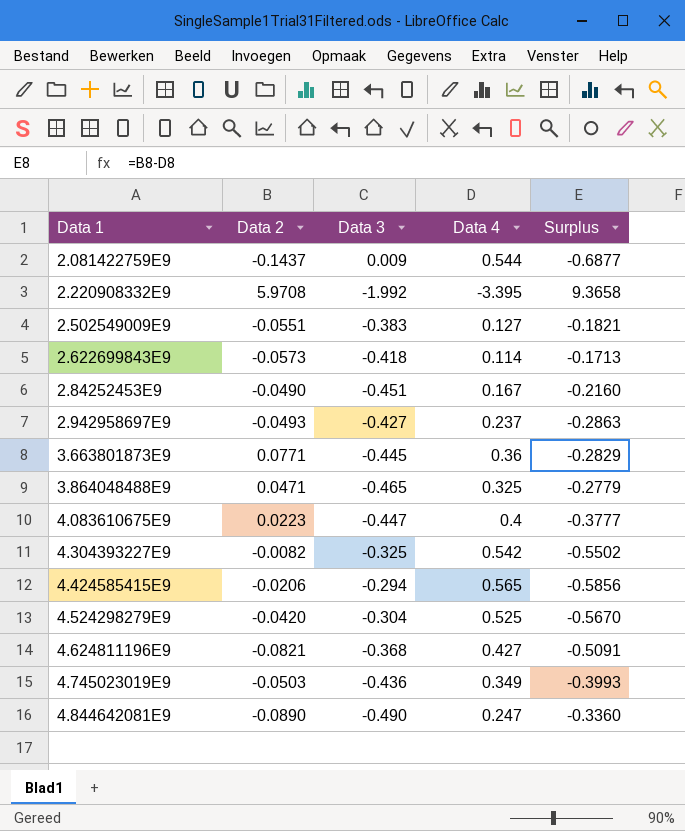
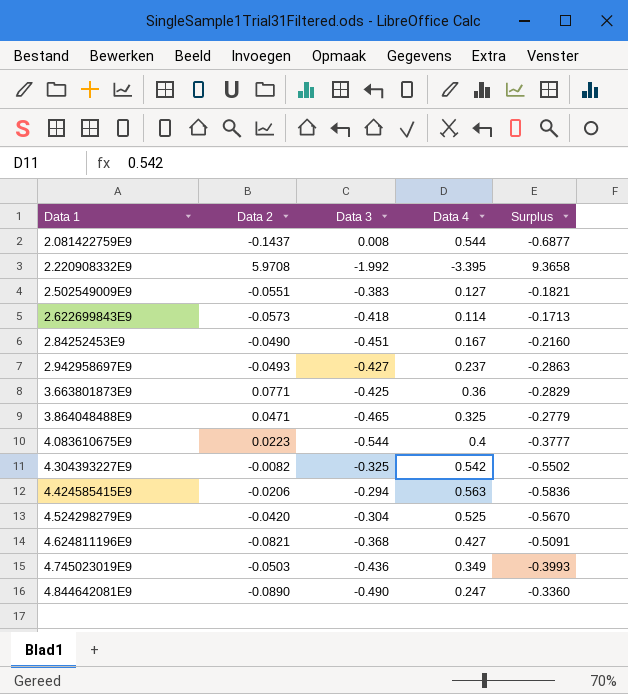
2.081422759E9 | Data 3: 0.009 -> 0.008
3.663801873E9 | Data 3: -0.445 -> -0.425
4.083610675E9 | Data 3: -0.447 -> -0.544
4.424585415E9 | Data 4: 0.565 -> 0.563
4.424585415E9 | Surplus: -0.5856 -> -0.5836

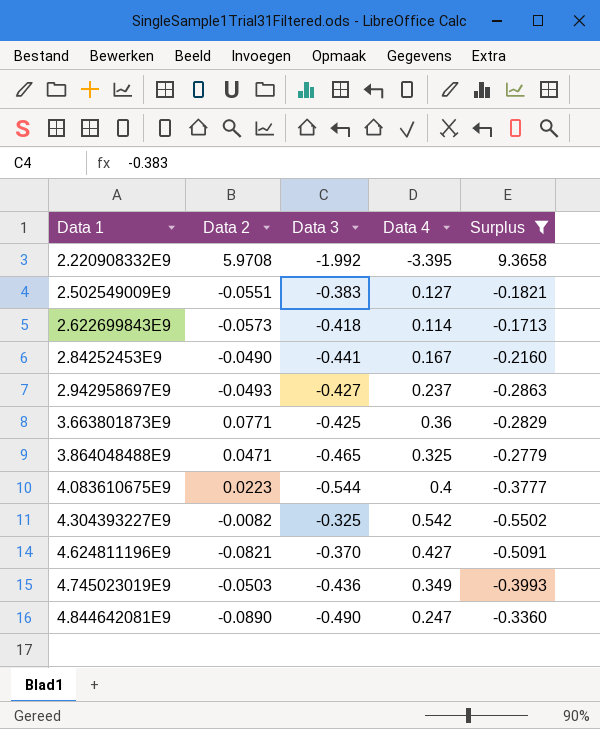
filter: none -> Surplus >= -0.5502
2.84252453E9 | Data 3: -0.451 -> -0.441
4.624811196E9 | Data 3: -0.368 -> -0.370

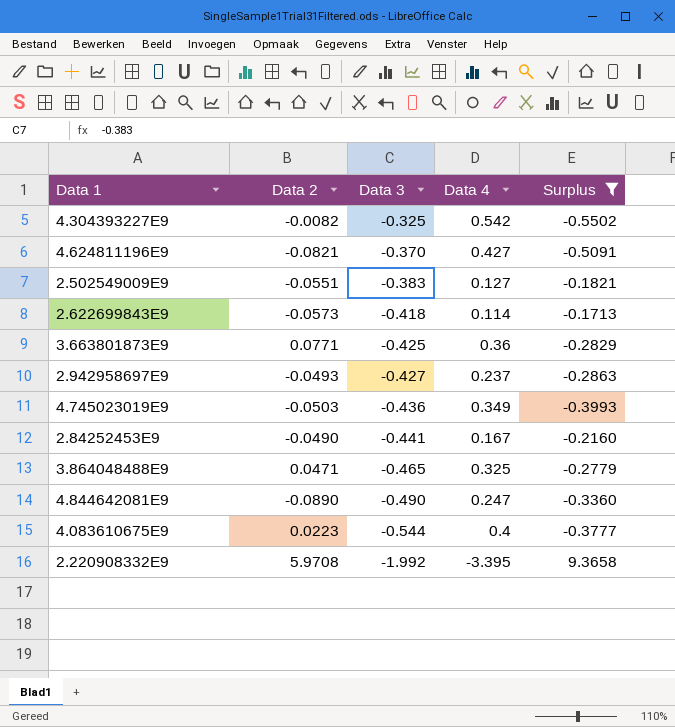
row order: none -> Data 3 descending

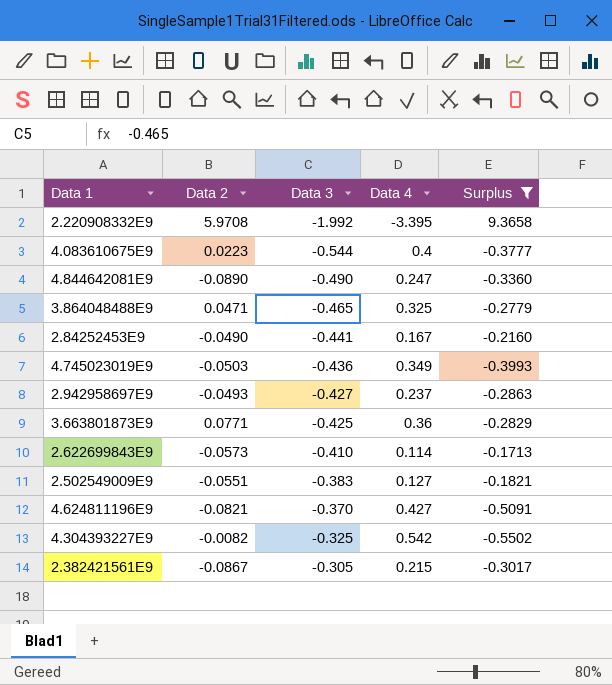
row order: Data 3 descending -> Data 3 ascending
2.622699843E9 | Data 3: -0.418 -> -0.410
row 2.382421561E9: none -> -0.0867 | -0.305 | 0.215 | -0.3017

